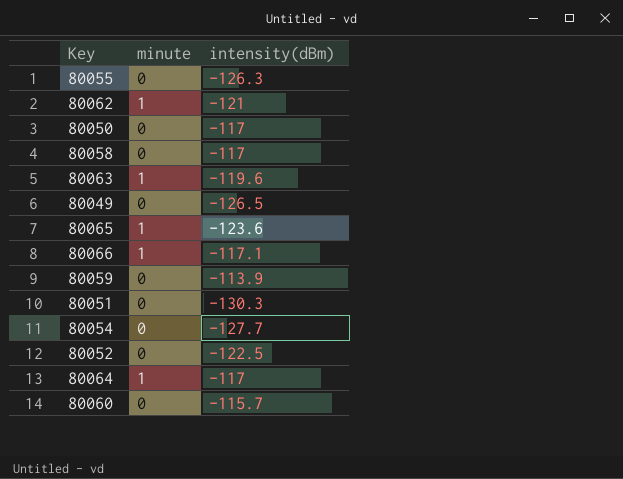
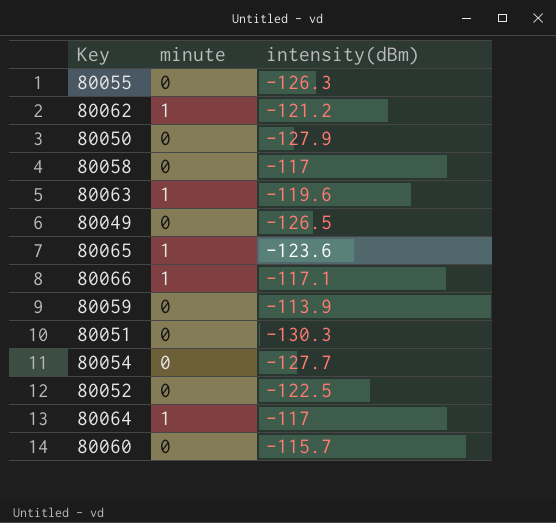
80062 | intensity(dBm): -121 -> -121.2
80050 | intensity(dBm): -117 -> -127.9

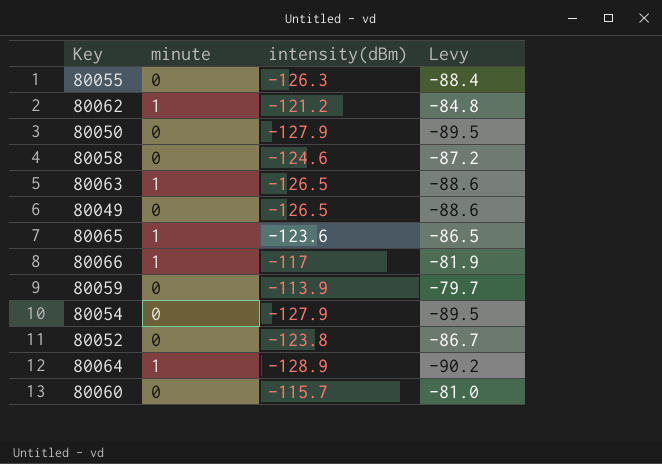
column Levy | formula: none -> [intensity(dBm)] * 0.7
row 80051: 0 | -130.3 -> none
80058 | intensity(dBm): -117 -> -124.6
80063 | intensity(dBm): -119.6 -> -126.5
80066 | intensity(dBm): -117.1 -> -117
80054 | intensity(dBm): -127.7 -> -127.9
80052 | intensity(dBm): -122.5 -> -123.8
80064 | intensity(dBm): -117 -> -128.9

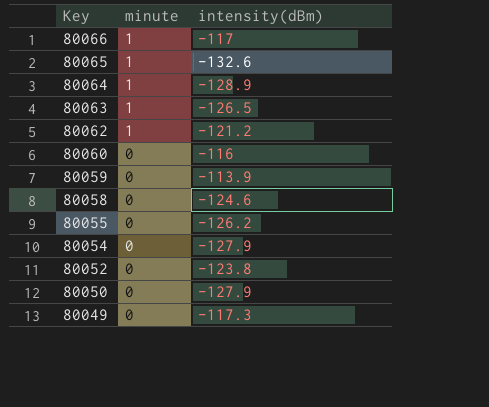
row order: none -> Key descending
column Levy | formula: [intensity(dBm)] * 0.7 -> none
80065 | intensity(dBm): -123.6 -> -132.6
80060 | intensity(dBm): -115.7 -> -116
80055 | intensity(dBm): -126.3 -> -126.2
80049 | intensity(dBm): -126.5 -> -117.3

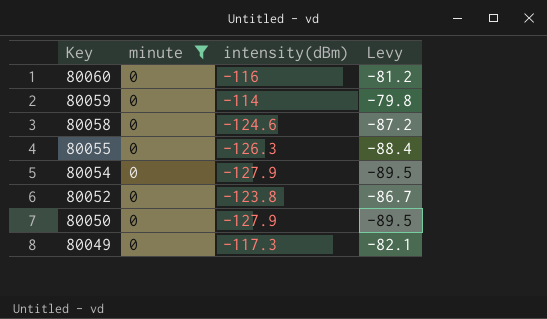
filter: none -> minute = 0
column Levy | formula: none -> [intensity(dBm)] * 0.7
80059 | intensity(dBm): -113.9 -> -114
80055 | intensity(dBm): -126.2 -> -126.3

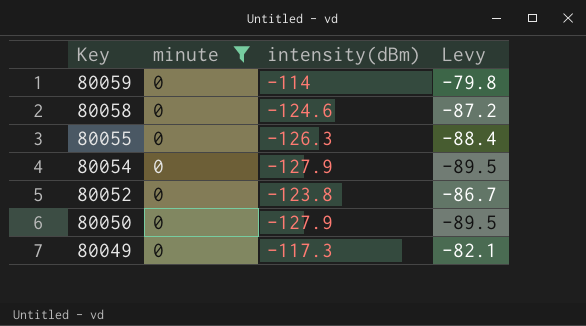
row 80060: 0 | -116 | -81.2 -> none

